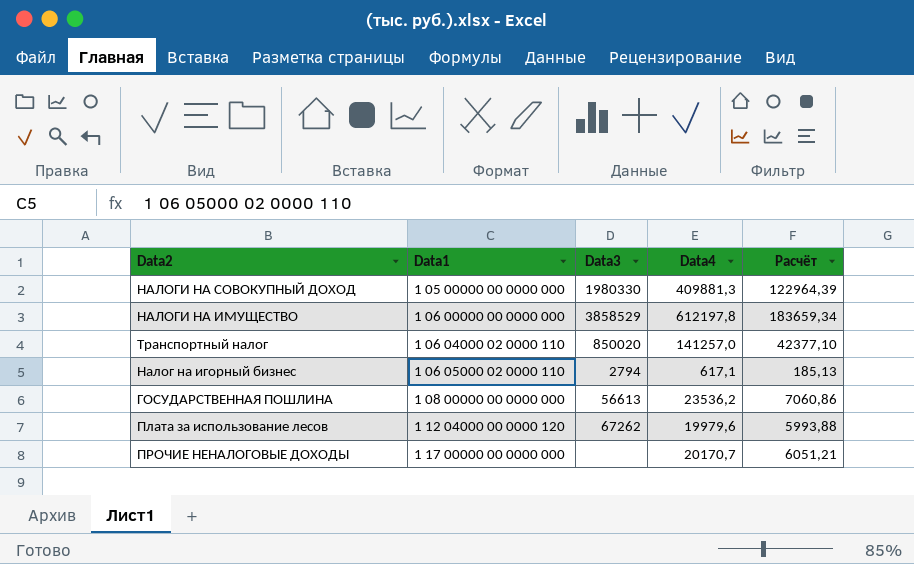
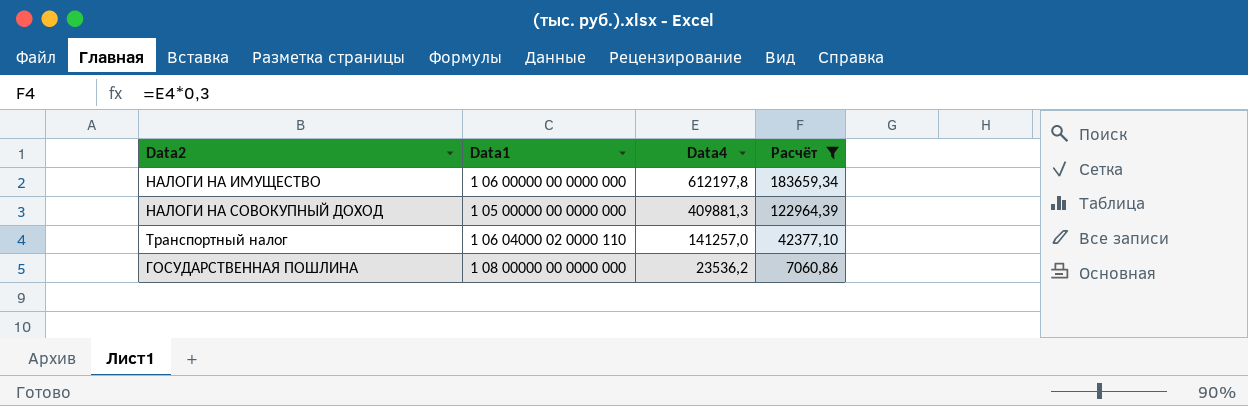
filter: none -> Расчёт >= 7060,86
row order: Data1 ascending -> Data4 descending
column Data3 | position: 3 -> none

